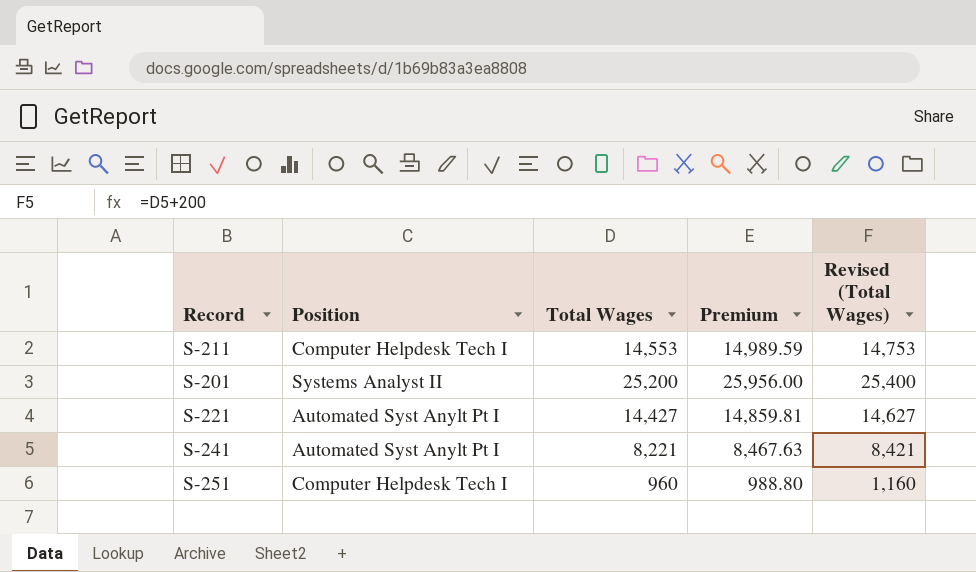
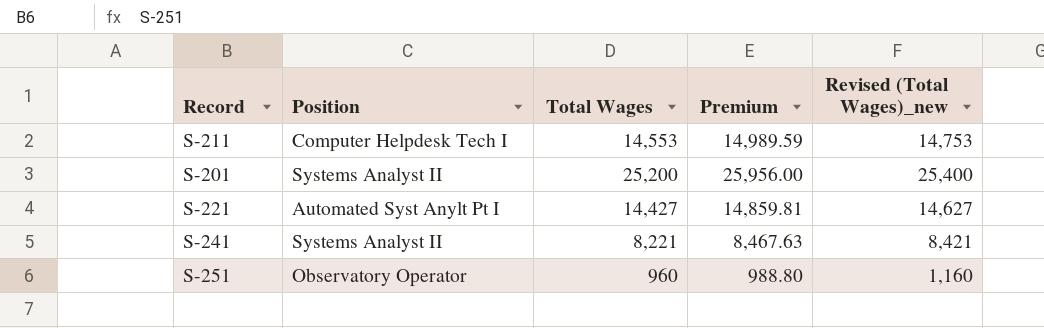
column name: Revised (Total Wages) -> Revised (Total Wages)_new
S-241 | Position: Automated Syst Anylt Pt I -> Systems Analyst II
S-251 | Position: Computer Helpdesk Tech I -> Observatory Operator

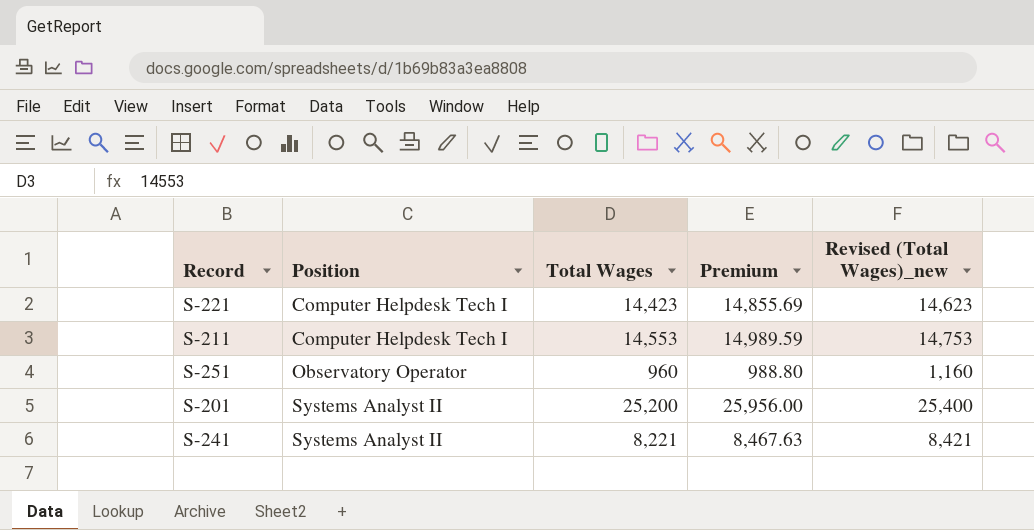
row order: none -> Position ascending
S-221 | Position: Automated Syst Anylt Pt I -> Computer Helpdesk Tech I
S-221 | Total Wages: 14,427 -> 14,423
S-221 | Premium: 14,859.81 -> 14,855.69
S-221 | Revised (Total Wages)_new: 14,627 -> 14,623

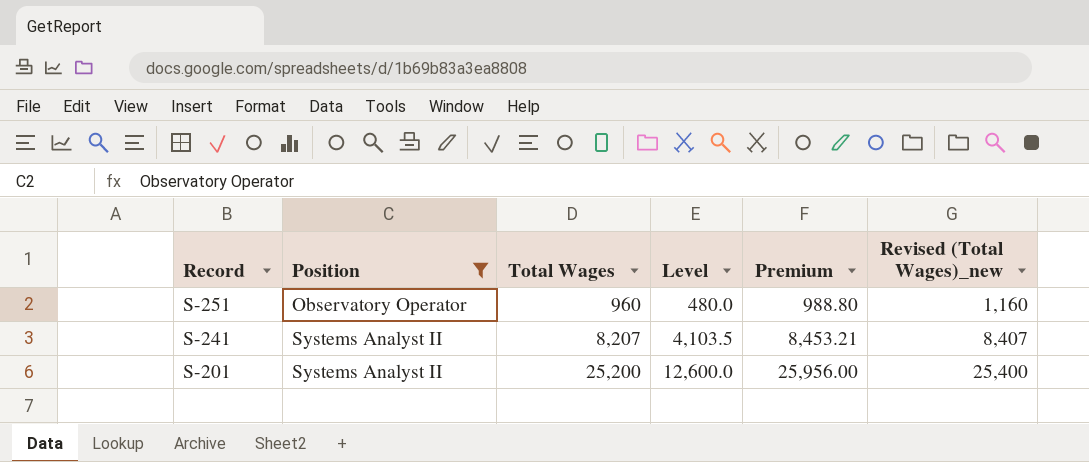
filter: none -> Position != Computer Helpdesk Tech I
row order: Position ascending -> Record descending
column Level | formula: none -> [Total Wages] * 0.5
S-241 | Total Wages: 8,221 -> 8,207
S-241 | Premium: 8,467.63 -> 8,453.21
S-241 | Revised (Total Wages)_new: 8,421 -> 8,407

